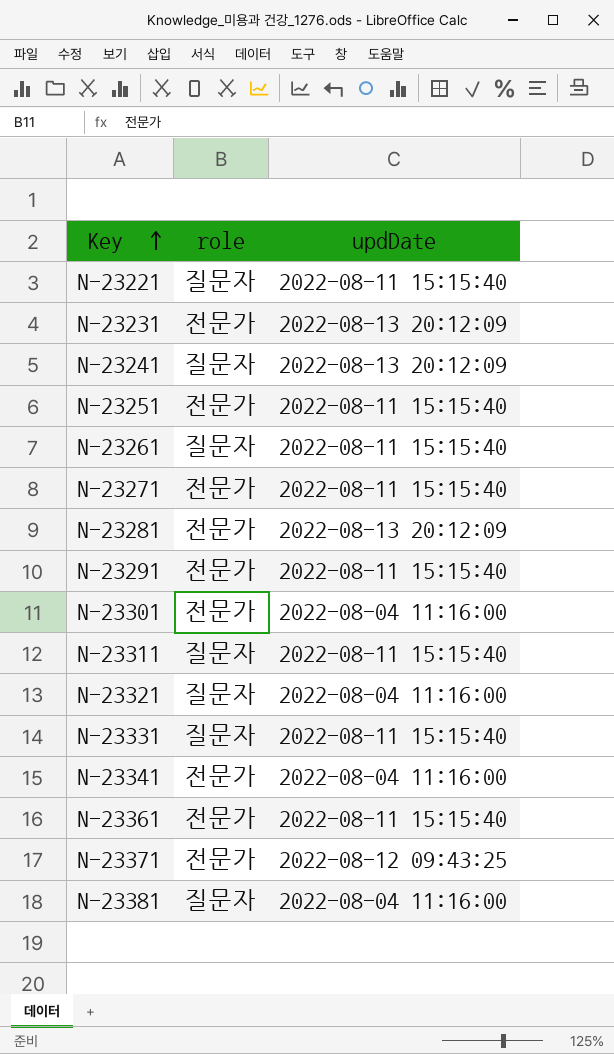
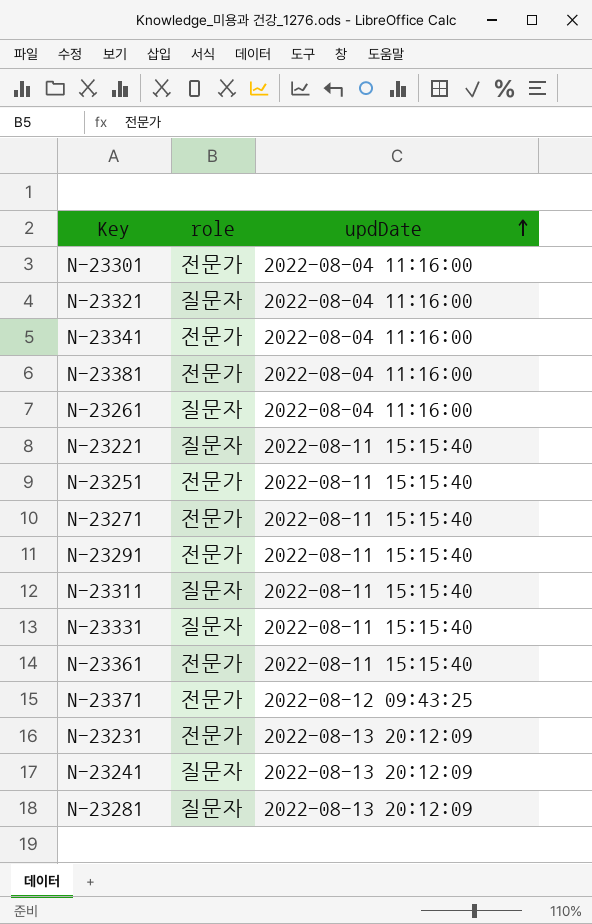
row order: Key ascending -> updDate ascending
N-23381 | role: 질문자 -> 전문가
N-23261 | updDate: 2022-08-11 15:15:40 -> 2022-08-04 11:16:00
N-23281 | role: 전문가 -> 질문자

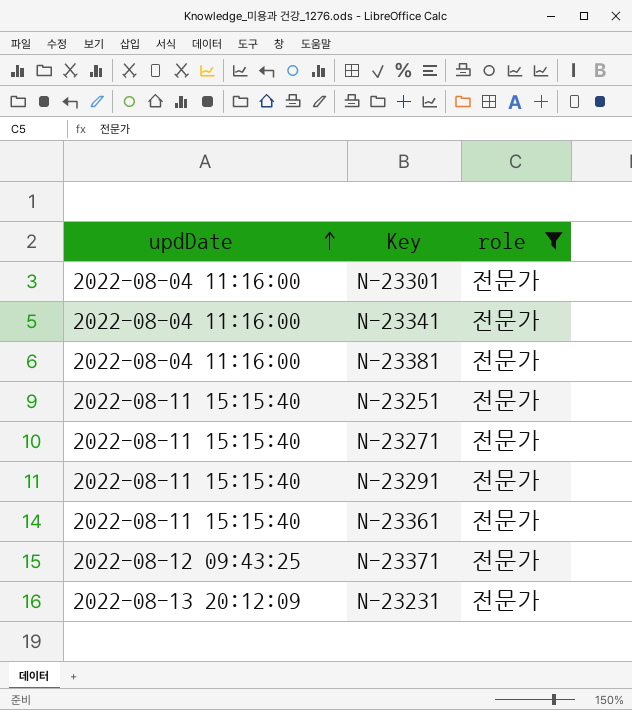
filter: none -> role = 전문가
column updDate | position: 3 -> 1

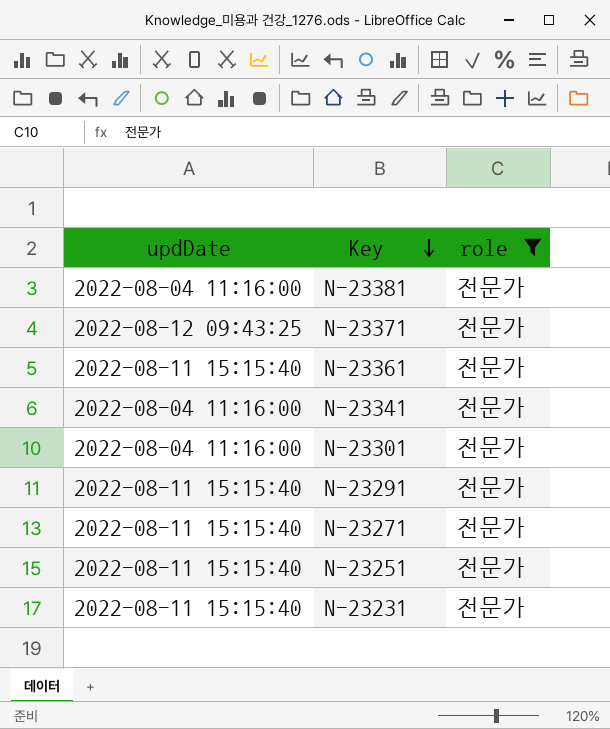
row order: updDate ascending -> Key descending
N-23231 | updDate: 2022-08-13 20:12:09 -> 2022-08-11 15:15:40

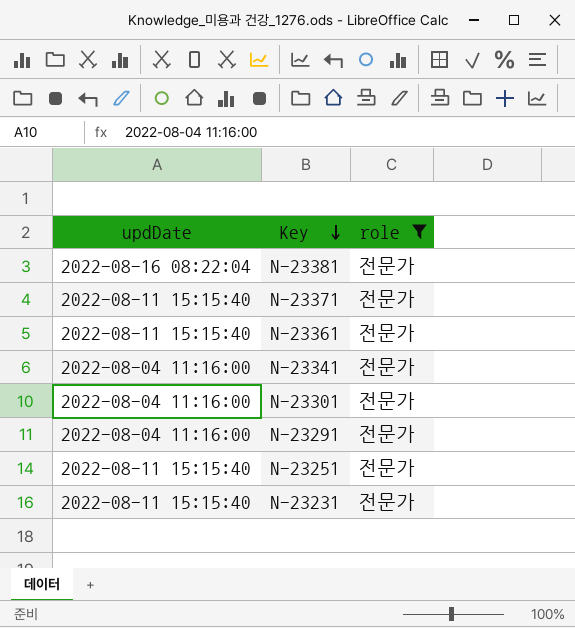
row N-23271: 2022-08-11 15:15:40 | 전문가 -> none
N-23381 | updDate: 2022-08-04 11:16:00 -> 2022-08-16 08:22:04
N-23371 | updDate: 2022-08-12 09:43:25 -> 2022-08-11 15:15:40
N-23291 | updDate: 2022-08-11 15:15:40 -> 2022-08-04 11:16:00

